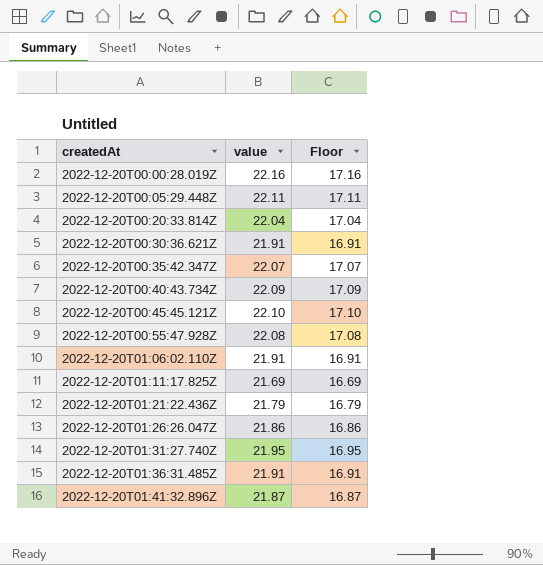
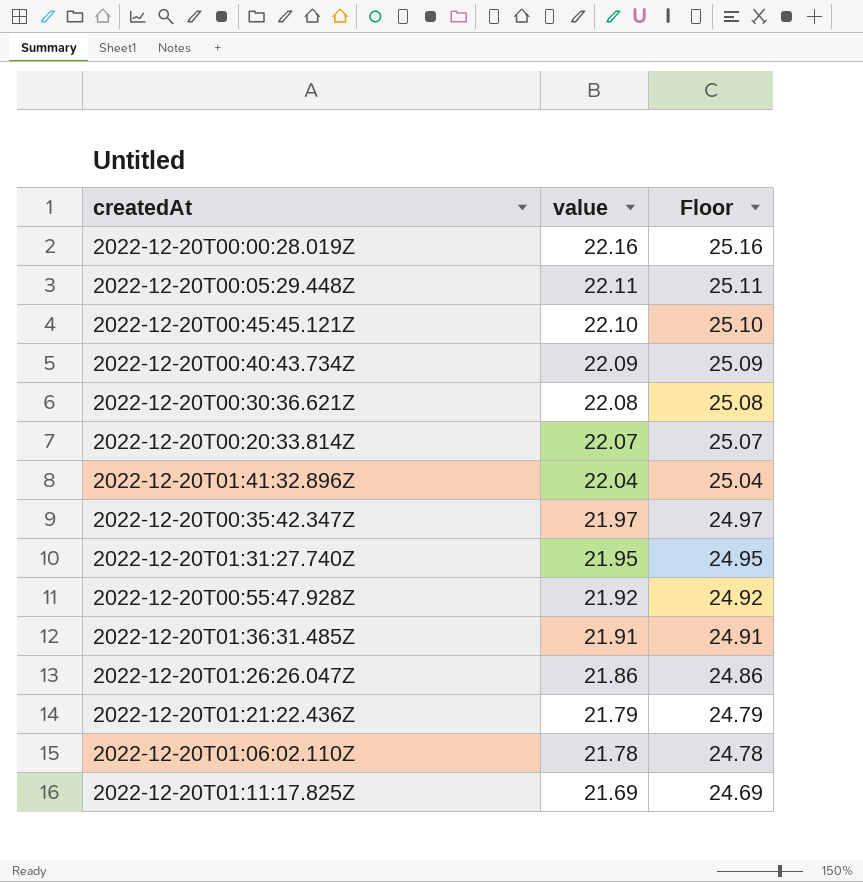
row order: createdAt ascending -> value descending
column Floor | formula: [value] - 5 -> [value] + 3
2022-12-20T00:30:36.621Z | value: 21.91 -> 22.08
2022-12-20T00:20:33.814Z | value: 22.04 -> 22.07
2022-12-20T01:41:32.896Z | value: 21.87 -> 22.04
2022-12-20T00:35:42.347Z | value: 22.07 -> 21.97
2022-12-20T00:55:47.928Z | value: 22.08 -> 21.92
2022-12-20T01:06:02.110Z | value: 21.91 -> 21.78

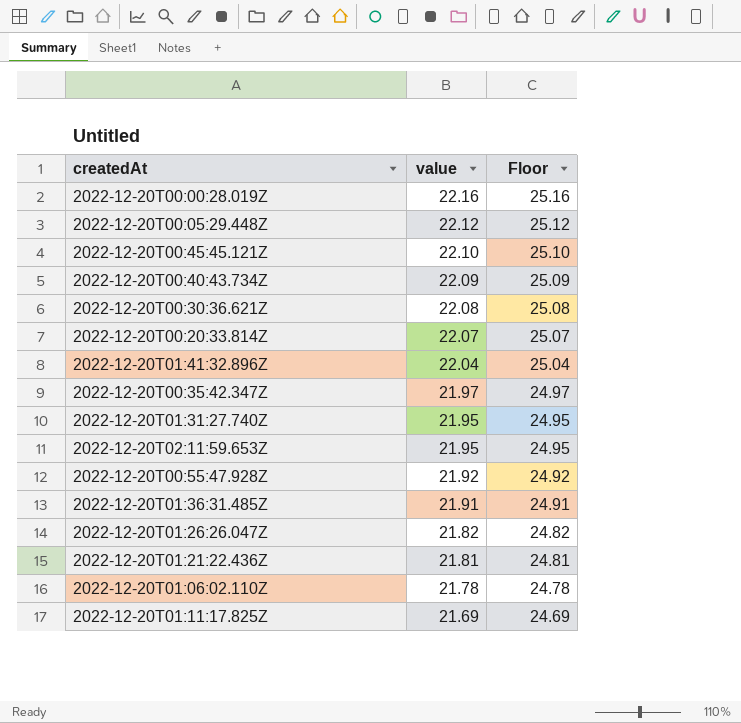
2022-12-20T00:05:29.448Z | value: 22.11 -> 22.12
2022-12-20T00:05:29.448Z | Floor: 25.11 -> 25.12
row 2022-12-20T02:11:59.653Z: none -> 21.95 | 24.95
2022-12-20T01:26:26.047Z | value: 21.86 -> 21.82
2022-12-20T01:26:26.047Z | Floor: 24.86 -> 24.82
2022-12-20T01:21:22.436Z | value: 21.79 -> 21.81
2022-12-20T01:21:22.436Z | Floor: 24.79 -> 24.81

